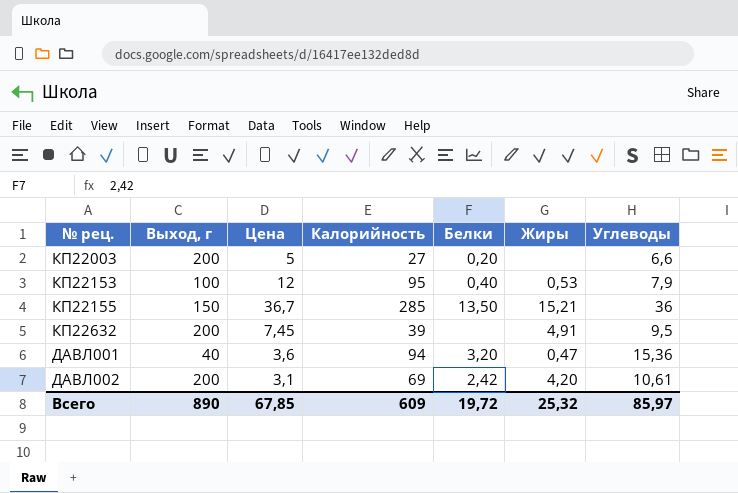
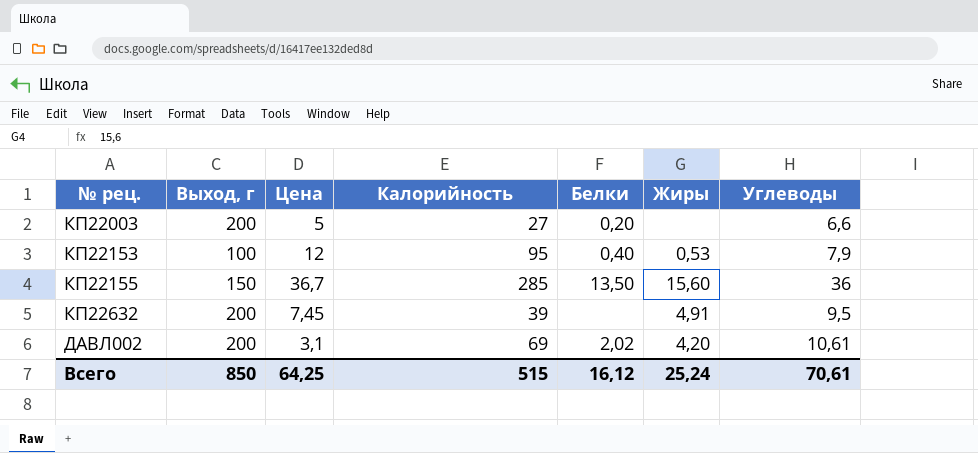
row ДАВЛ001: 40 | 3,6 | 94 | 3,20 | 0,47 | 15,36 -> none
КП22155 | Жиры: 15,21 -> 15,60
ДАВЛ002 | Белки: 2,42 -> 2,02
Всего | Выход, г: 890 -> 850
Всего | Цена: 67,85 -> 64,25
Всего | Калорийность: 609 -> 515
Всего | Белки: 19,72 -> 16,12
Всего | Жиры: 25,32 -> 25,24
Всего | Углеводы: 85,97 -> 70,61

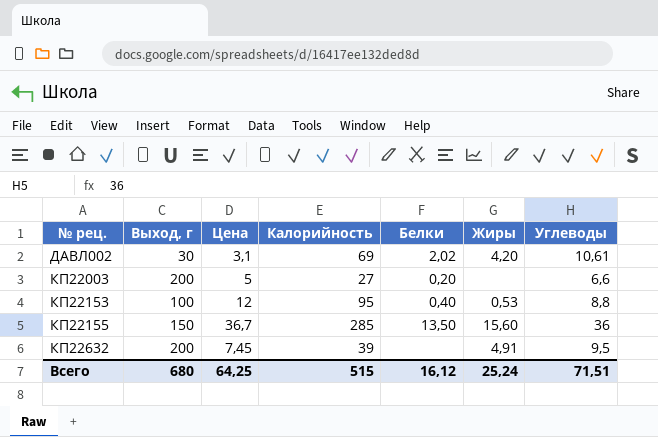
row order: none -> № рец. ascending
ДАВЛ002 | Выход, г: 200 -> 30
КП22153 | Углеводы: 7,9 -> 8,8
Всего | Выход, г: 850 -> 680
Всего | Углеводы: 70,61 -> 71,51

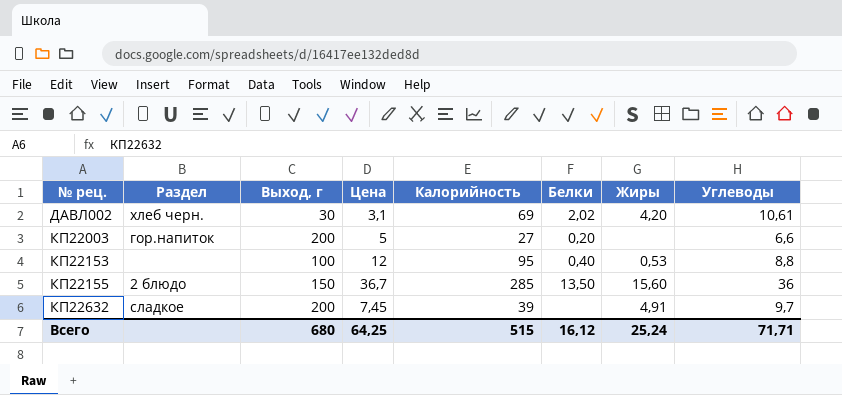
column Раздел | position: none -> 2
КП22632 | Углеводы: 9,5 -> 9,7
Всего | Углеводы: 71,51 -> 71,71

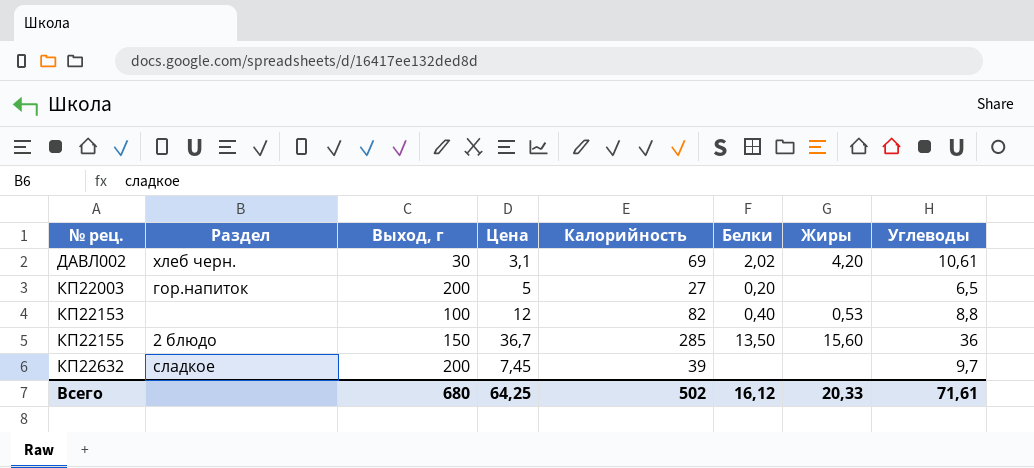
КП22003 | Углеводы: 6,6 -> 6,5
КП22153 | Калорийность: 95 -> 82
КП22632 | Жиры: 4,91 -> none
Всего | Калорийность: 515 -> 502
Всего | Жиры: 25,24 -> 20,33
Всего | Углеводы: 71,71 -> 71,61

